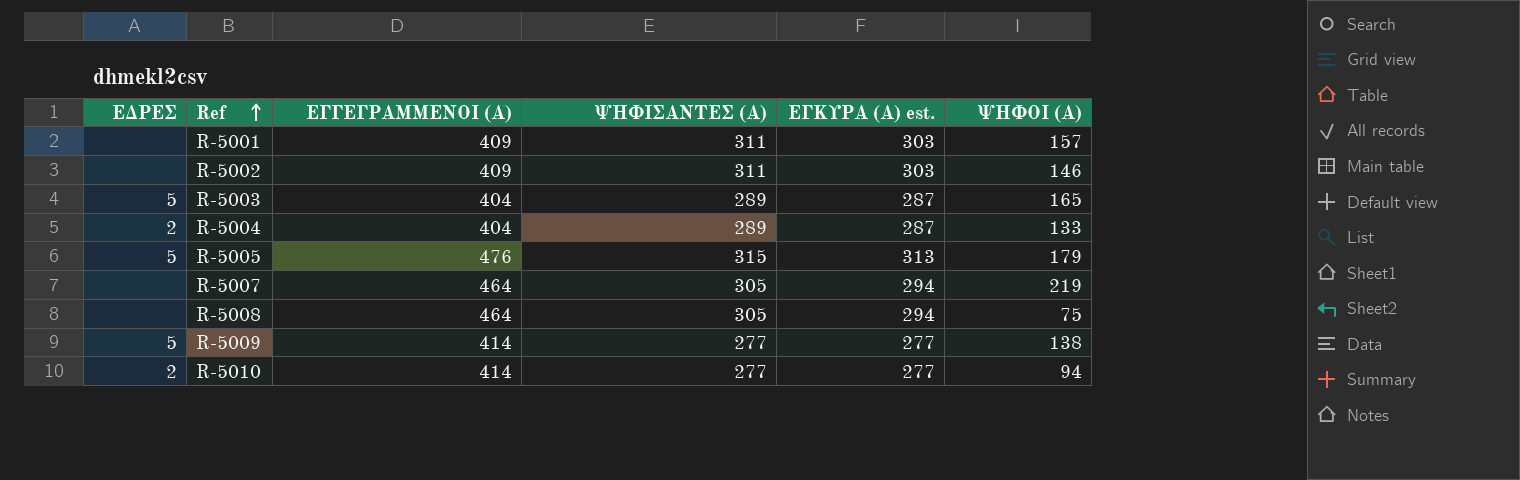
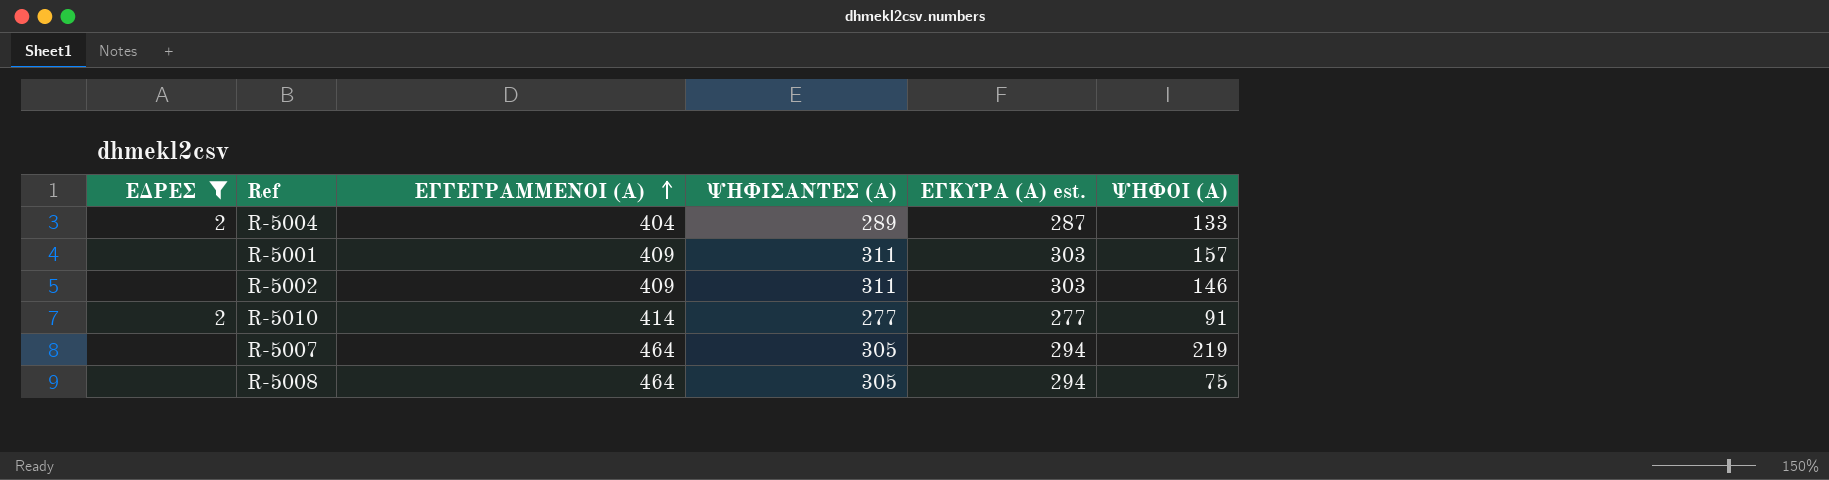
filter: none -> ΕΔΡΕΣ != 5
row order: Ref ascending -> ΕΓΓΕΓΡΑΜΜΕΝΟΙ (Α) ascending
R-5010 | ΨΗΦΟΙ (Α): 94 -> 91

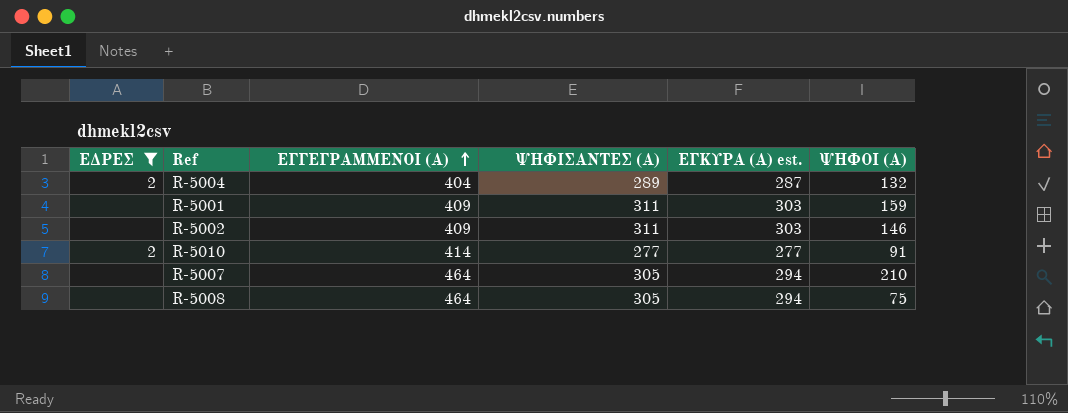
R-5004 | ΨΗΦΟΙ (Α): 133 -> 132
R-5001 | ΨΗΦΟΙ (Α): 157 -> 159
R-5007 | ΨΗΦΟΙ (Α): 219 -> 210

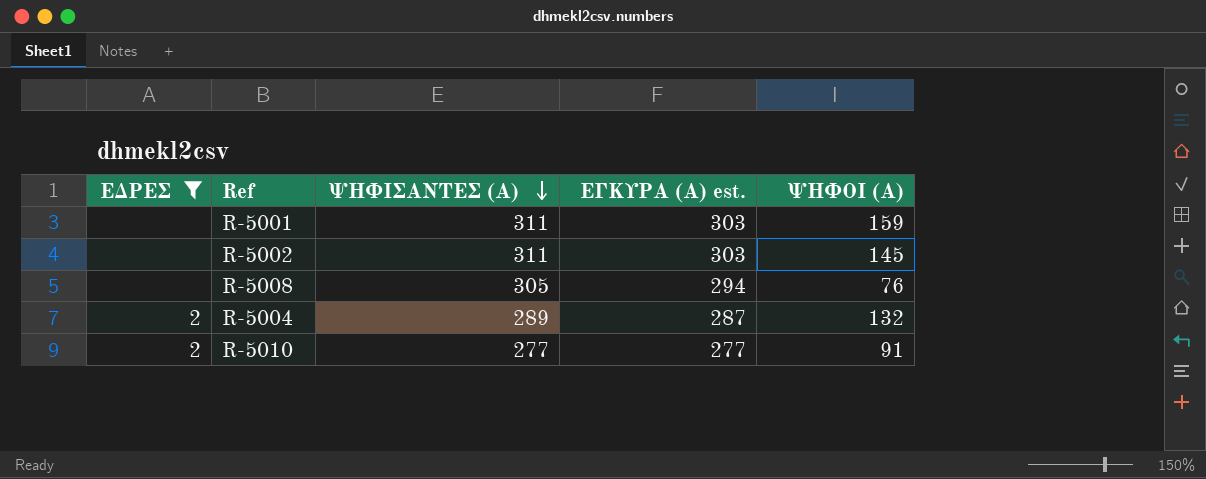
row order: ΕΓΓΕΓΡΑΜΜΕΝΟΙ (Α) ascending -> ΨΗΦΙΣΑΝΤΕΣ (Α) descending
column ΕΓΓΕΓΡΑΜΜΕΝΟΙ (Α) | position: 3 -> none
row R-5007: none | 464 | 305 | 294 | 210 -> none
R-5002 | ΨΗΦΟΙ (Α): 146 -> 145
R-5008 | ΨΗΦΟΙ (Α): 75 -> 76

